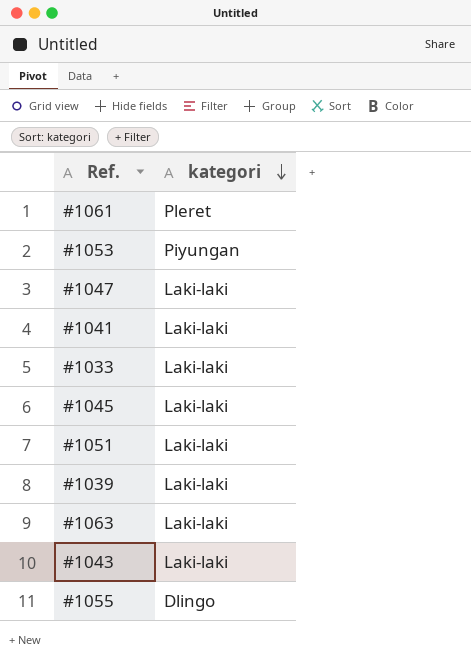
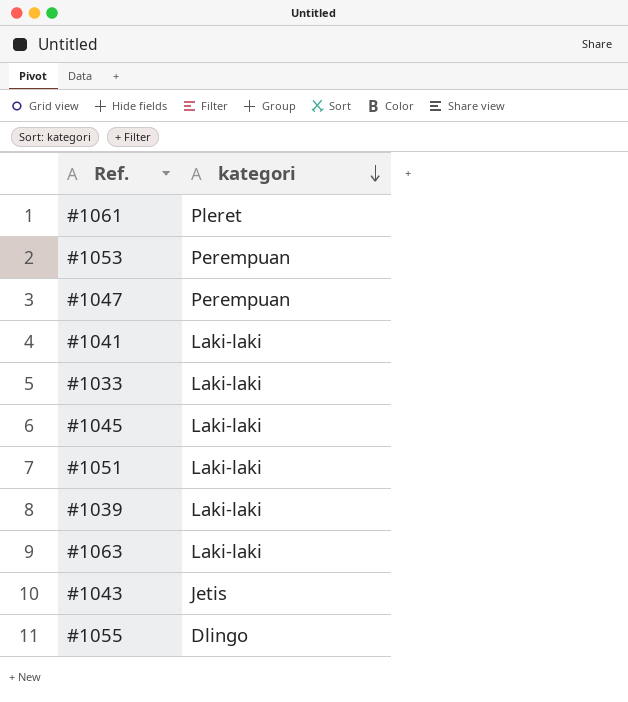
#1053 | kategori: Piyungan -> Perempuan
#1047 | kategori: Laki-laki -> Perempuan
#1043 | kategori: Laki-laki -> Jetis

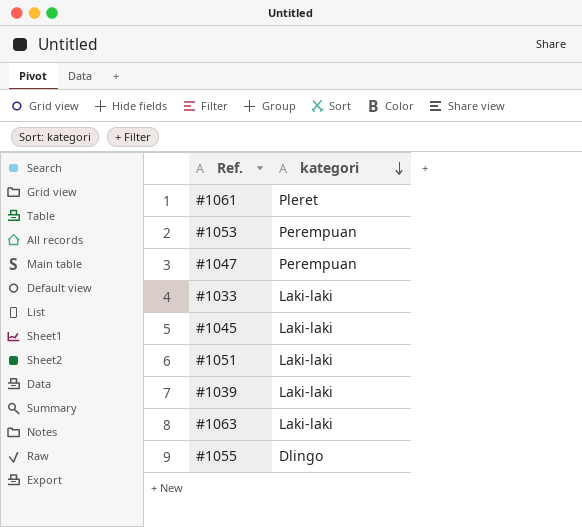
row #1041: Laki-laki -> none
row #1043: Jetis -> none

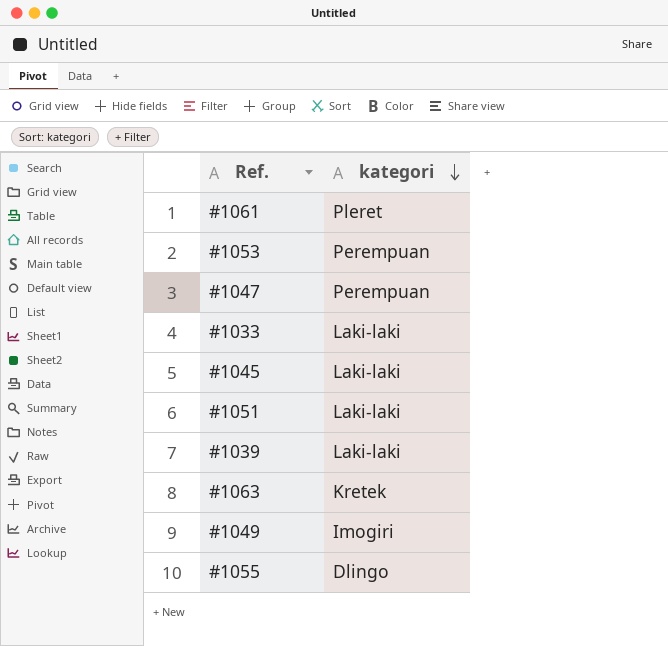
#1063 | kategori: Laki-laki -> Kretek
row #1049: none -> Imogiri

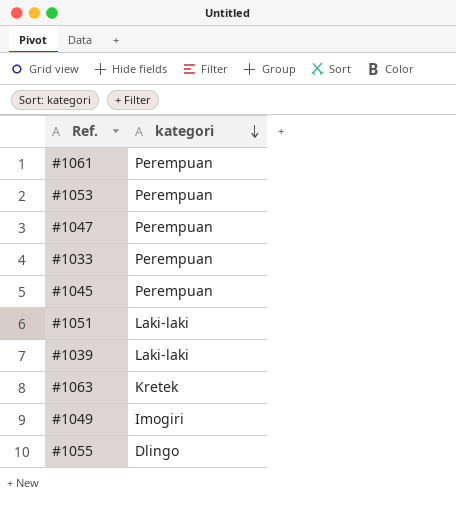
#1061 | kategori: Pleret -> Perempuan
#1033 | kategori: Laki-laki -> Perempuan
#1045 | kategori: Laki-laki -> Perempuan

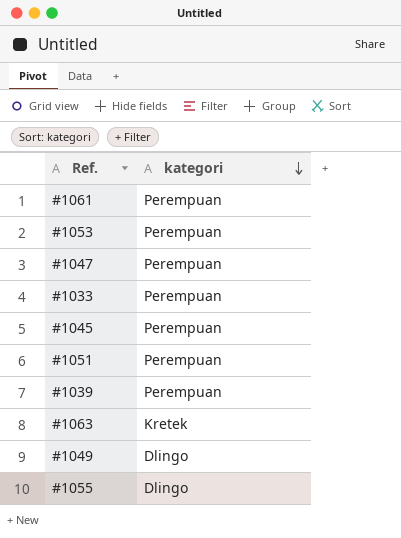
#1051 | kategori: Laki-laki -> Perempuan
#1039 | kategori: Laki-laki -> Perempuan
#1049 | kategori: Imogiri -> Dlingo

